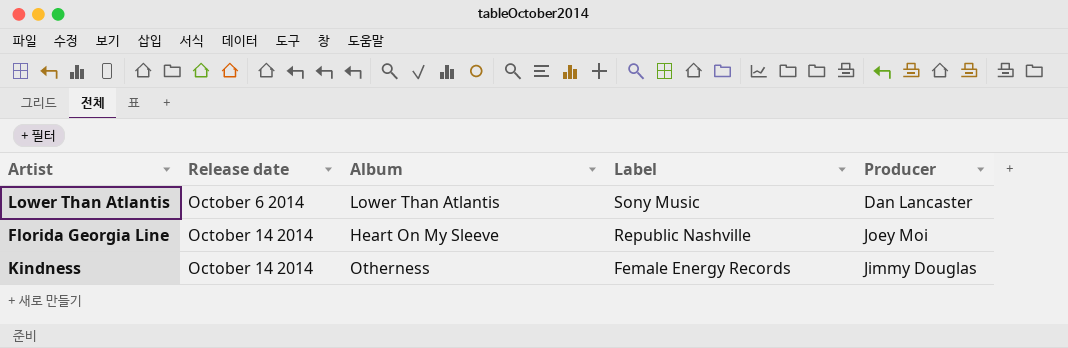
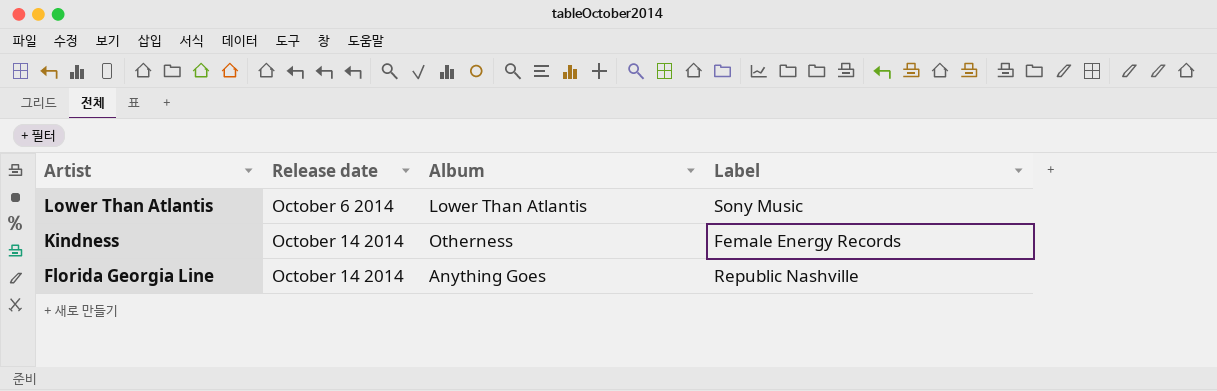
row order: Release date ascending -> Artist descending
column Producer | position: 5 -> none
Florida Georgia Line | Album: Heart On My Sleeve -> Anything Goes

